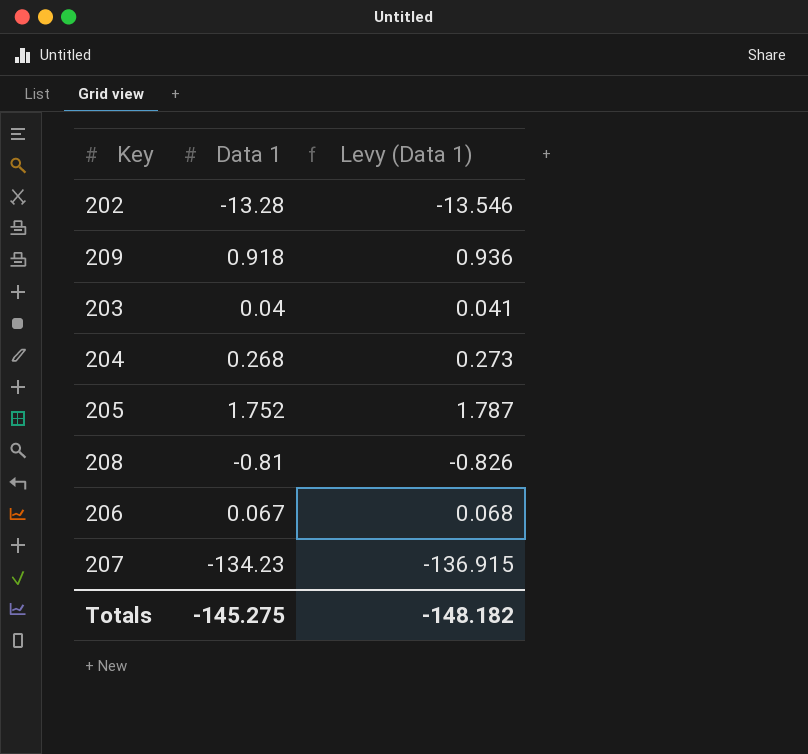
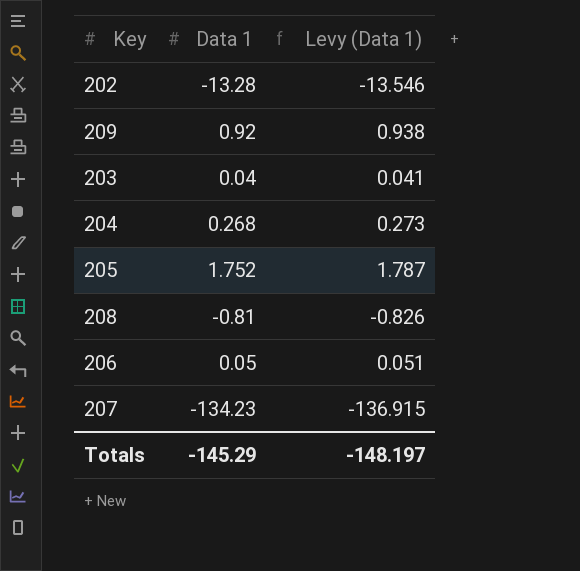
209 | Data 1: 0.918 -> 0.92
209 | Levy (Data 1): 0.936 -> 0.938
206 | Data 1: 0.067 -> 0.05
206 | Levy (Data 1): 0.068 -> 0.051
Totals | Data 1: -145.275 -> -145.29
Totals | Levy (Data 1): -148.182 -> -148.197

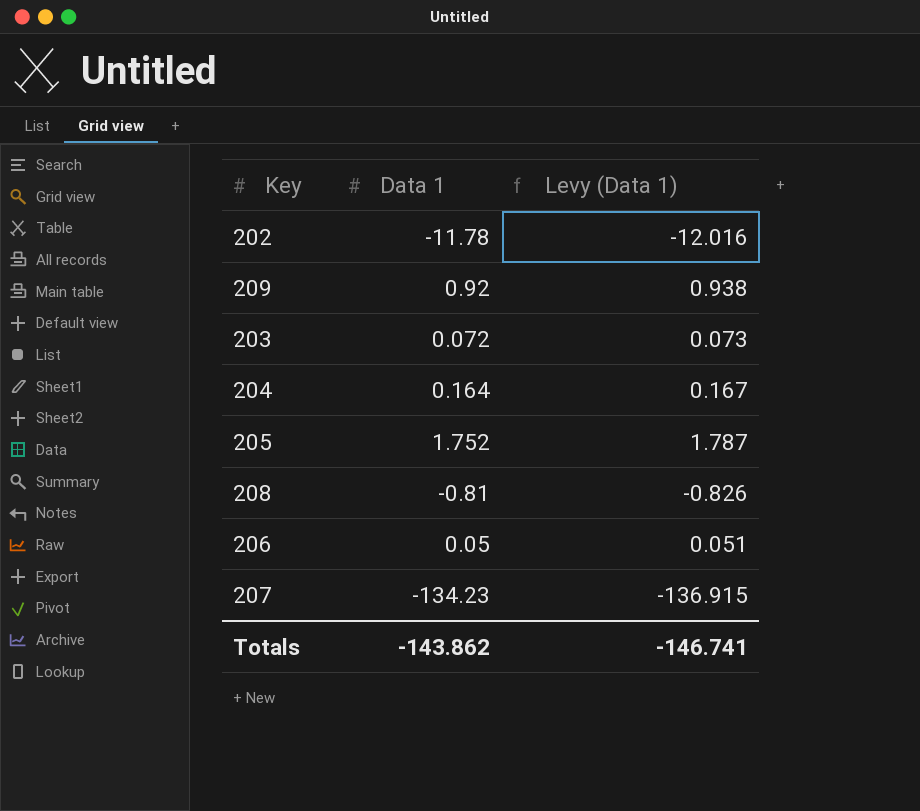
202 | Data 1: -13.28 -> -11.78
202 | Levy (Data 1): -13.546 -> -12.016
203 | Data 1: 0.04 -> 0.072
203 | Levy (Data 1): 0.041 -> 0.073
204 | Data 1: 0.268 -> 0.164
204 | Levy (Data 1): 0.273 -> 0.167
Totals | Data 1: -145.29 -> -143.862
Totals | Levy (Data 1): -148.197 -> -146.741

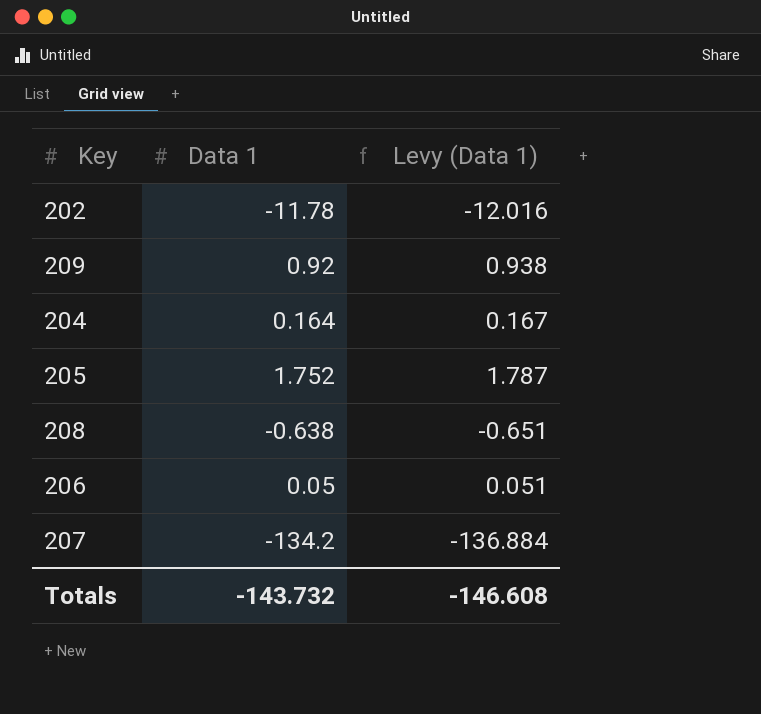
row 203: 0.072 | 0.073 -> none
208 | Data 1: -0.81 -> -0.638
208 | Levy (Data 1): -0.826 -> -0.651
207 | Data 1: -134.23 -> -134.2
207 | Levy (Data 1): -136.915 -> -136.884
Totals | Data 1: -143.862 -> -143.732
Totals | Levy (Data 1): -146.741 -> -146.608

